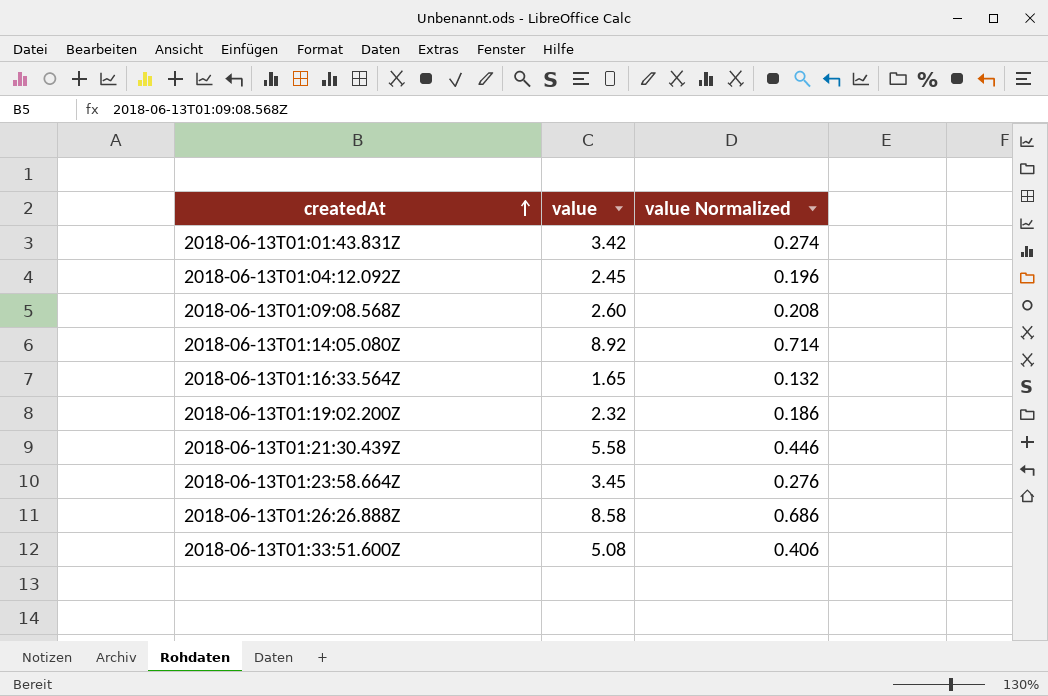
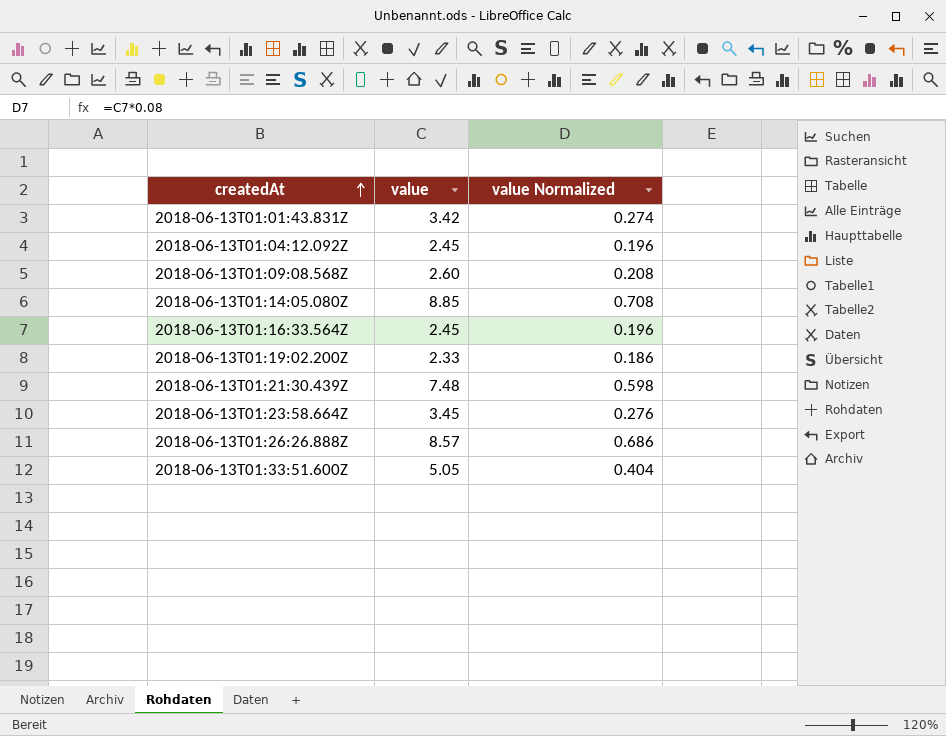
2018-06-13T01:14:05.080Z | value: 8.92 -> 8.85
2018-06-13T01:14:05.080Z | value Normalized: 0.714 -> 0.708
2018-06-13T01:16:33.564Z | value: 1.65 -> 2.45
2018-06-13T01:16:33.564Z | value Normalized: 0.132 -> 0.196
2018-06-13T01:19:02.200Z | value: 2.32 -> 2.33
2018-06-13T01:21:30.439Z | value: 5.58 -> 7.48
2018-06-13T01:21:30.439Z | value Normalized: 0.446 -> 0.598
2018-06-13T01:26:26.888Z | value: 8.58 -> 8.57
2018-06-13T01:33:51.600Z | value: 5.08 -> 5.05
2018-06-13T01:33:51.600Z | value Normalized: 0.406 -> 0.404

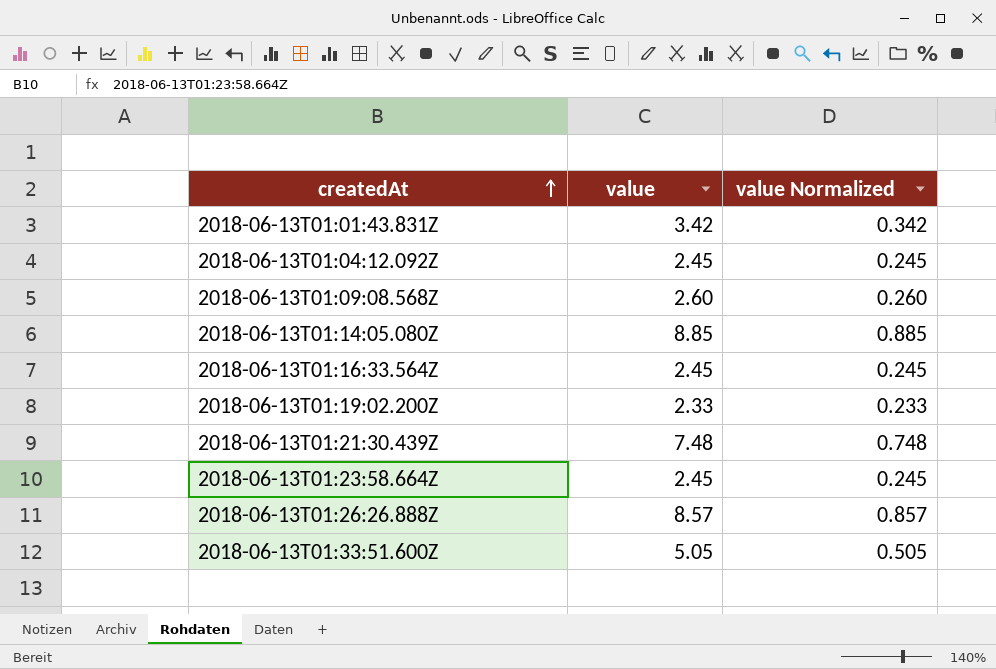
column value Normalized | formula: [value] * 0.08 -> [value] * 0.1
2018-06-13T01:23:58.664Z | value: 3.45 -> 2.45

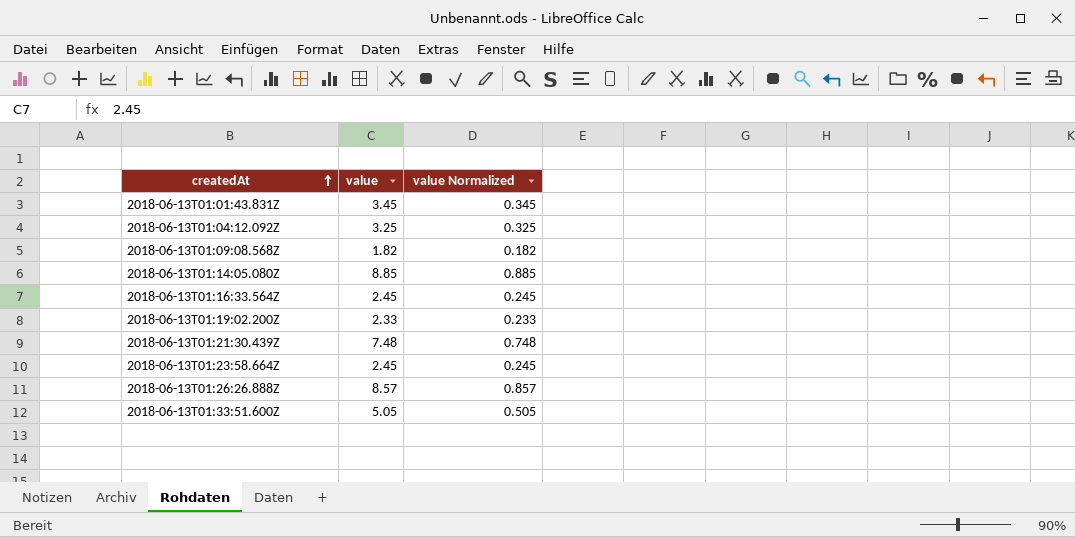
2018-06-13T01:01:43.831Z | value: 3.42 -> 3.45
2018-06-13T01:01:43.831Z | value Normalized: 0.342 -> 0.345
2018-06-13T01:04:12.092Z | value: 2.45 -> 3.25
2018-06-13T01:04:12.092Z | value Normalized: 0.245 -> 0.325
2018-06-13T01:09:08.568Z | value: 2.60 -> 1.82
2018-06-13T01:09:08.568Z | value Normalized: 0.260 -> 0.182

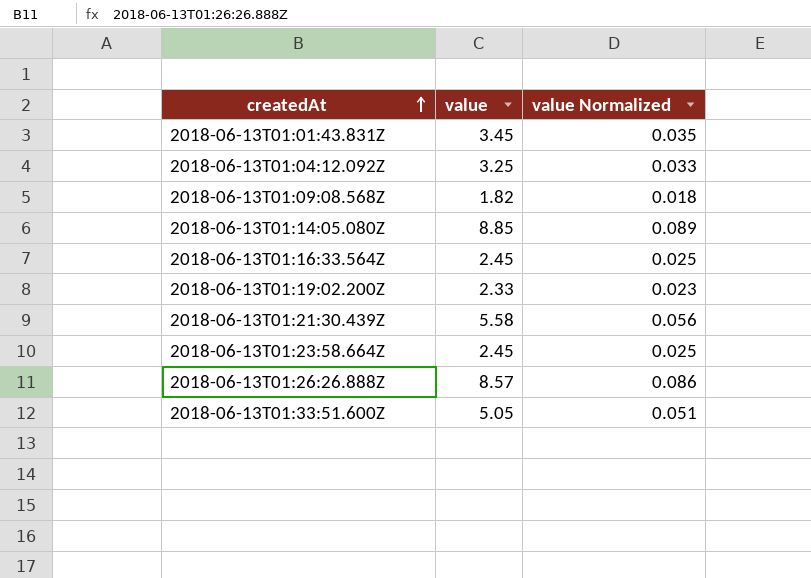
column value Normalized | formula: [value] * 0.1 -> [value] * 0.01
2018-06-13T01:21:30.439Z | value: 7.48 -> 5.58

